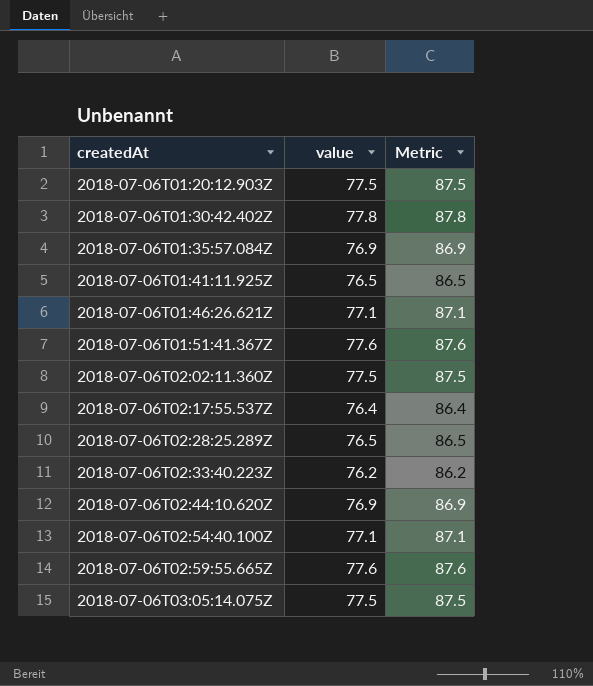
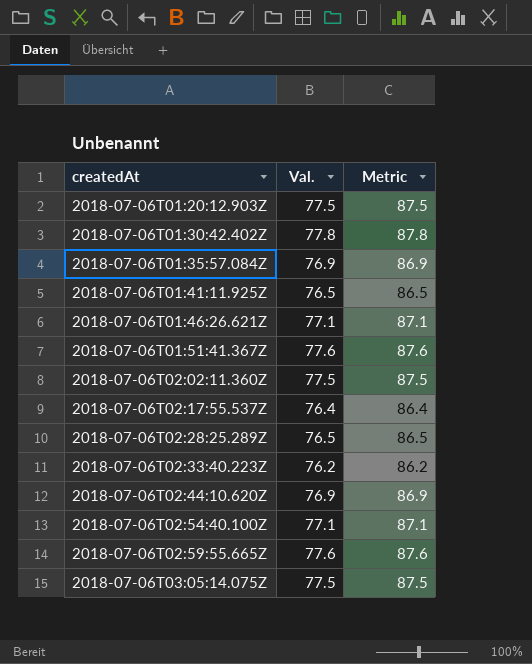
column name: value -> Val.

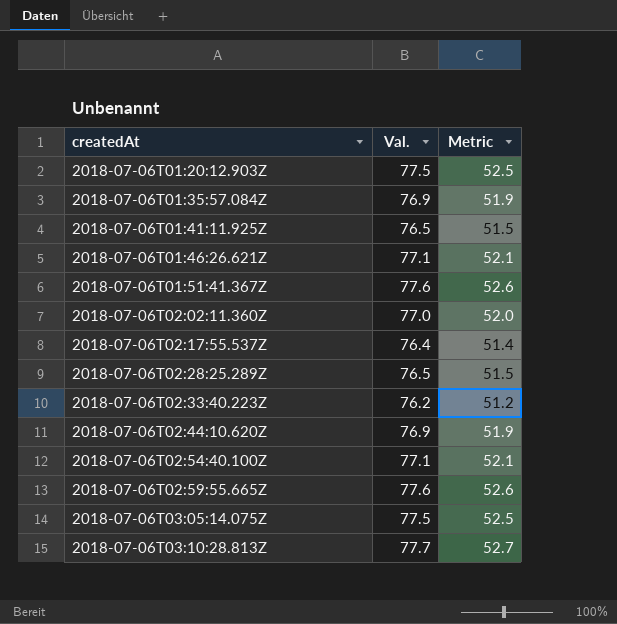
column Metric | formula: [Val.] + 10 -> [Val.] - 25
row 2018-07-06T01:30:42.402Z: 77.8 | 87.8 -> none
2018-07-06T02:02:11.360Z | Val.: 77.5 -> 77.0
row 2018-07-06T03:10:28.813Z: none -> 77.7 | 52.7

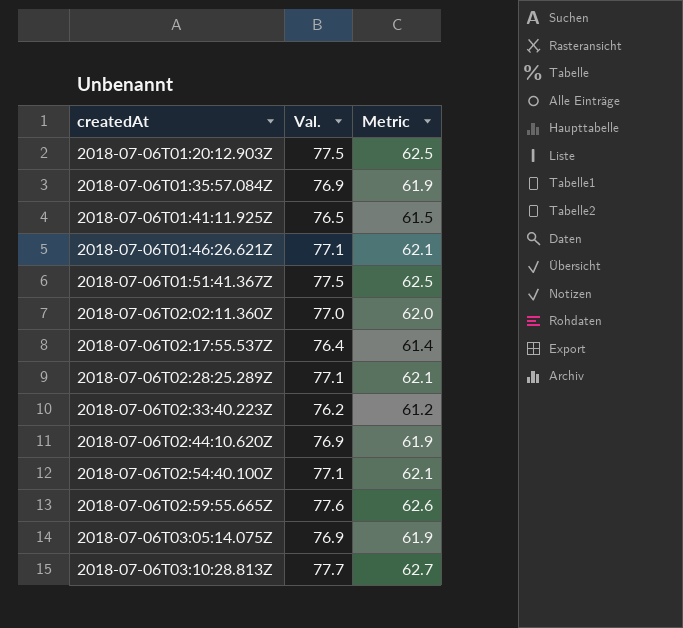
column Metric | formula: [Val.] - 25 -> [Val.] - 15
2018-07-06T01:51:41.367Z | Val.: 77.6 -> 77.5
2018-07-06T02:28:25.289Z | Val.: 76.5 -> 77.1
2018-07-06T03:05:14.075Z | Val.: 77.5 -> 76.9

